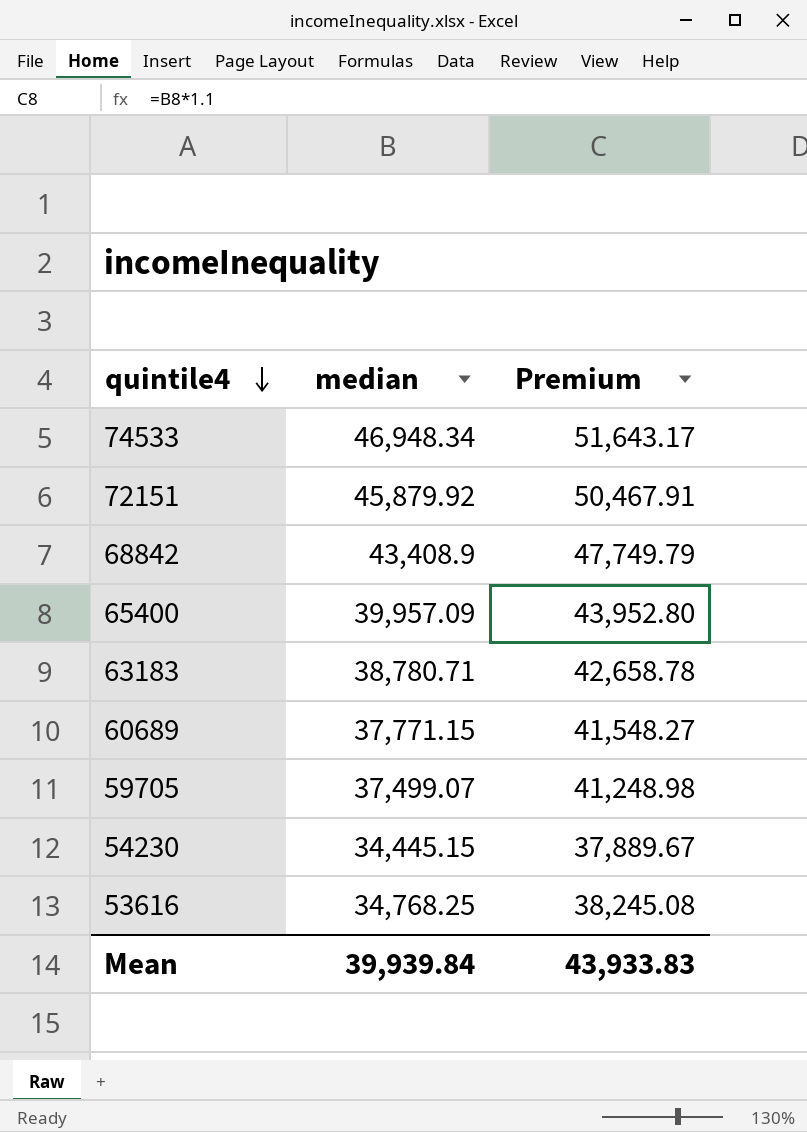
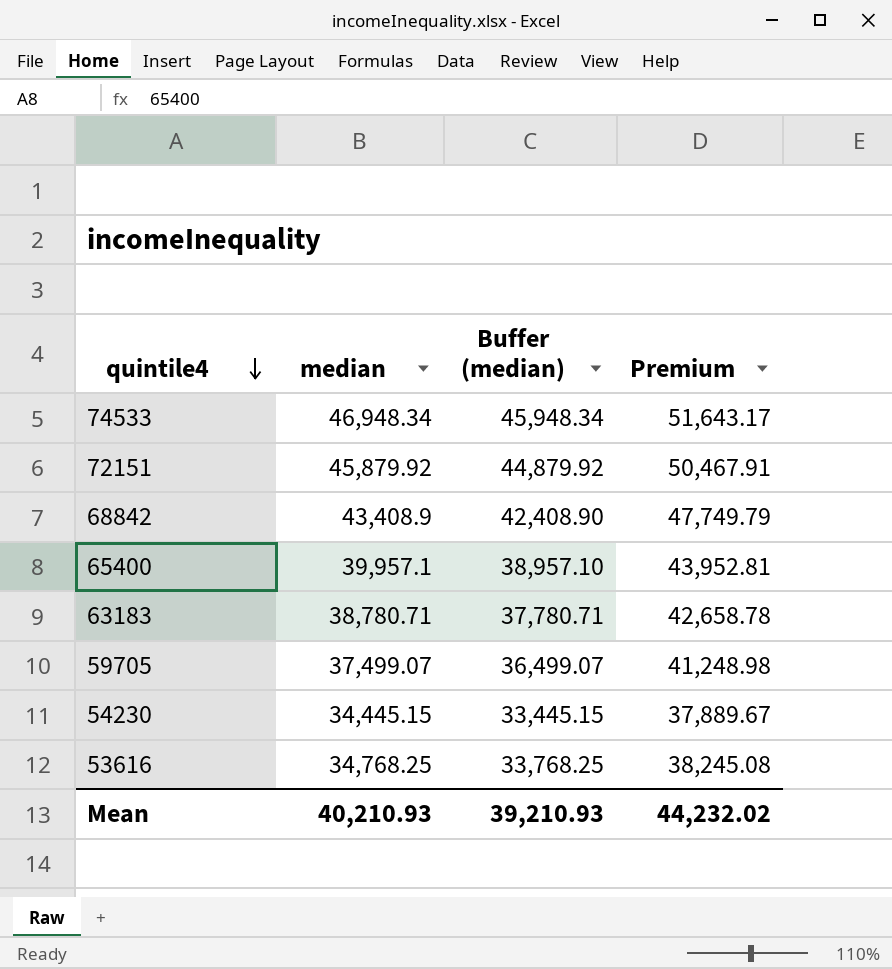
column Buffer (median) | formula: none -> [median] - 1000
row 60689: 37,771.15 | 41,548.27 -> none
65400 | median: 39,957.09 -> 39,957.1
65400 | Premium: 43,952.80 -> 43,952.81
Mean | median: 39,939.84 -> 40,210.93
Mean | Premium: 43,933.83 -> 44,232.02

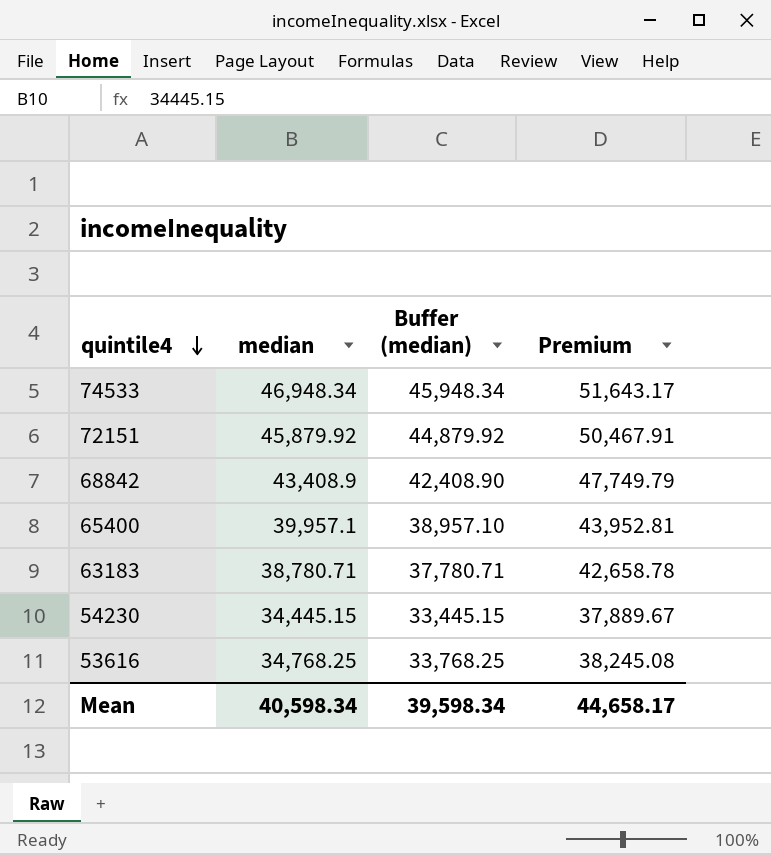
row 59705: 37,499.07 | 36,499.07 | 41,248.98 -> none
Mean | median: 40,210.93 -> 40,598.34
Mean | Buffer (median): 39,210.93 -> 39,598.34
Mean | Premium: 44,232.02 -> 44,658.17

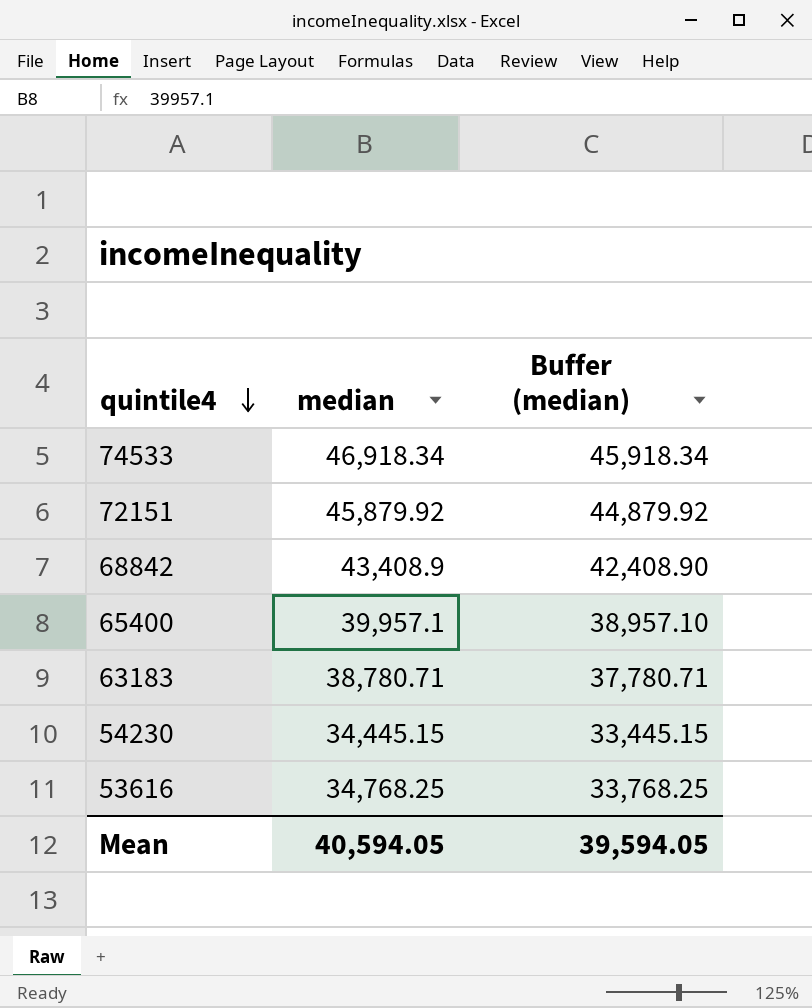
column Premium | formula: [median] * 1.1 -> none
74533 | median: 46,948.34 -> 46,918.34
74533 | Buffer (median): 45,948.34 -> 45,918.34
Mean | median: 40,598.34 -> 40,594.05
Mean | Buffer (median): 39,598.34 -> 39,594.05

